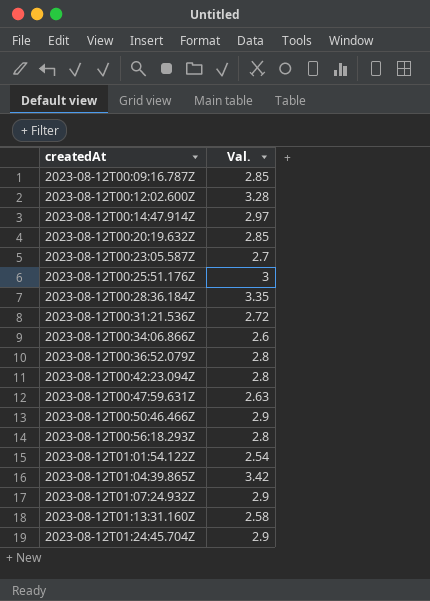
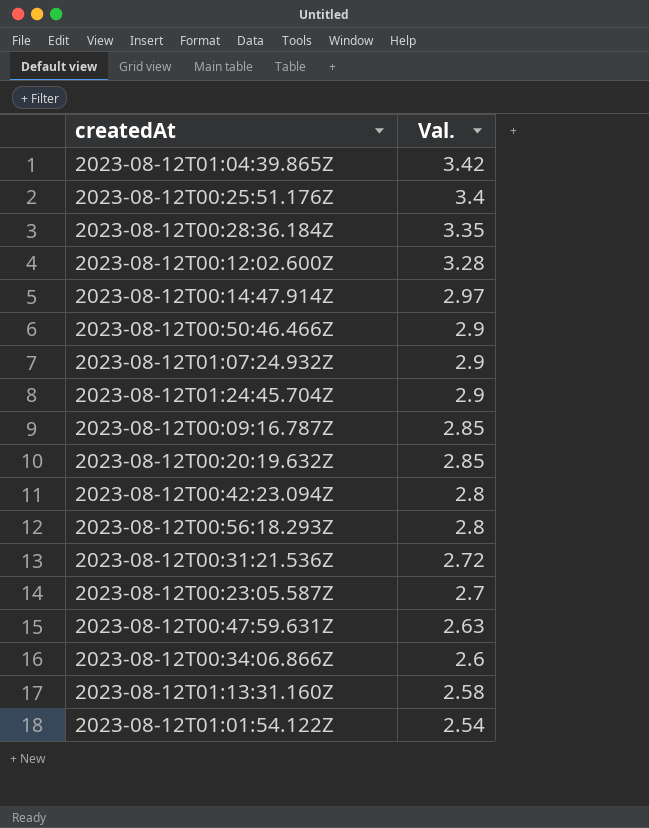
row order: createdAt ascending -> Val. descending
row 2023-08-12T00:36:52.079Z: 2.8 -> none
2023-08-12T00:25:51.176Z | Val.: 3 -> 3.4

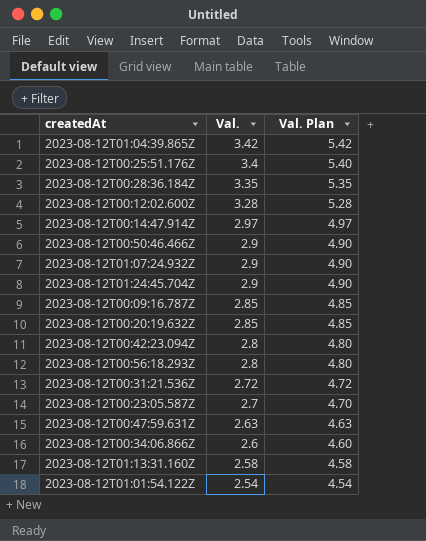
column Val. Plan | formula: none -> [Val.] + 2

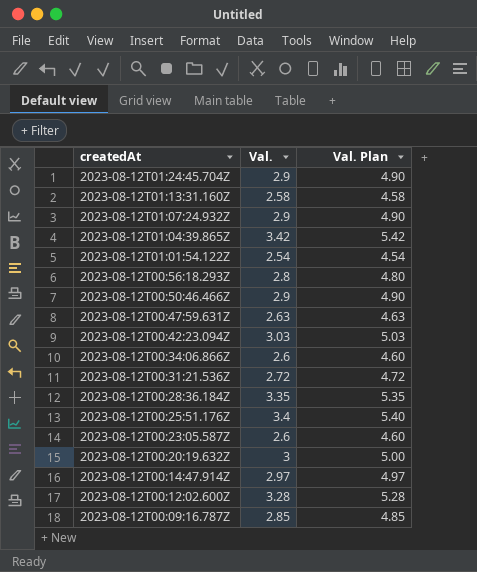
row order: Val. descending -> createdAt descending
2023-08-12T00:42:23.094Z | Val.: 2.8 -> 3.03
2023-08-12T00:42:23.094Z | Val. Plan: 4.80 -> 5.03
2023-08-12T00:23:05.587Z | Val.: 2.7 -> 2.6
2023-08-12T00:23:05.587Z | Val. Plan: 4.70 -> 4.60
2023-08-12T00:20:19.632Z | Val.: 2.85 -> 3
2023-08-12T00:20:19.632Z | Val. Plan: 4.85 -> 5.00

